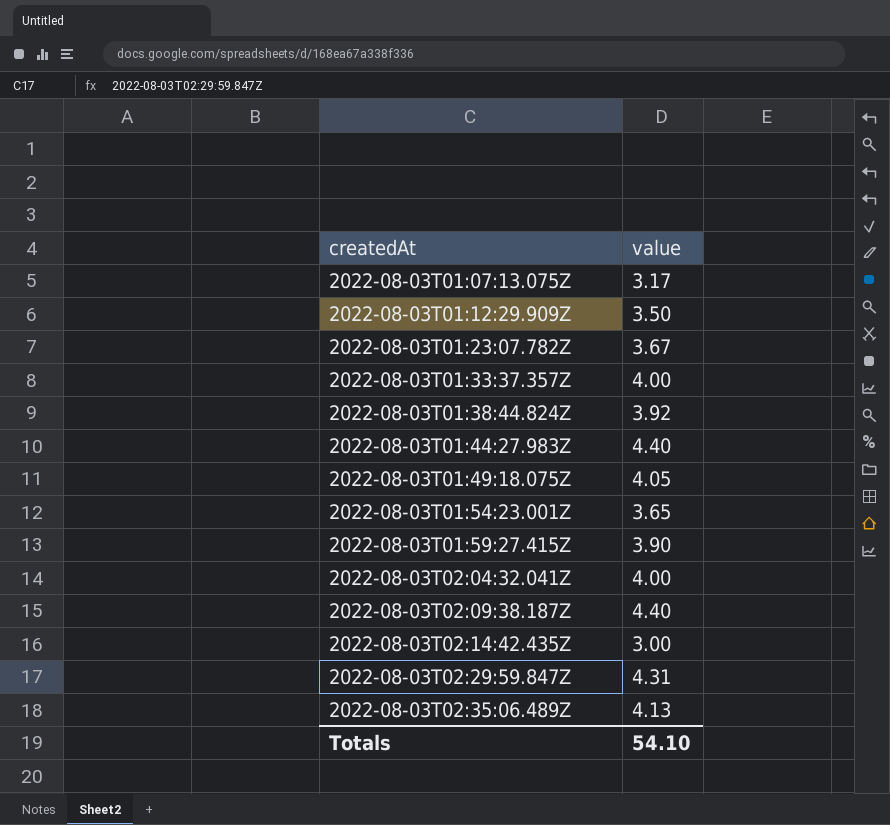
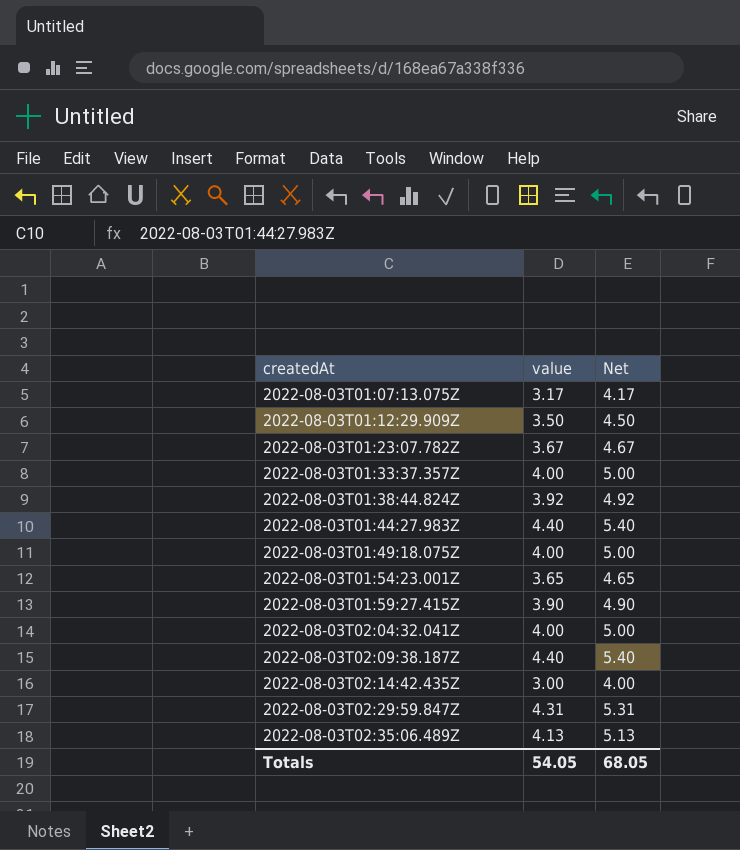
column Net | formula: none -> [value] + 1
2022-08-03T01:49:18.075Z | value: 4.05 -> 4.00
Totals | value: 54.10 -> 54.05

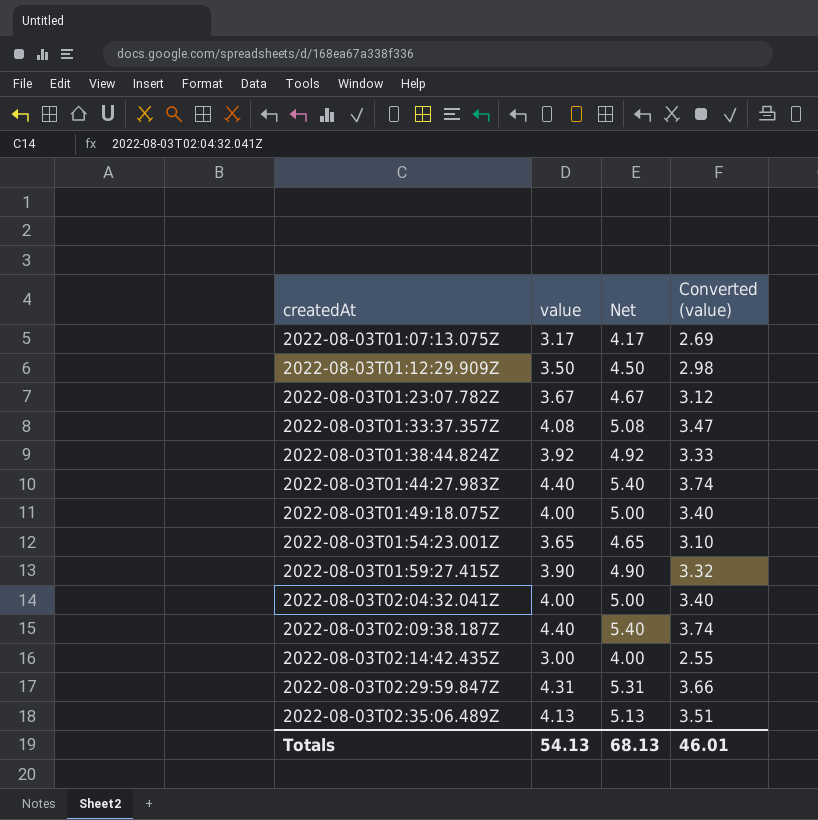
column Converted (value) | formula: none -> [value] * 0.85
2022-08-03T01:33:37.357Z | value: 4.00 -> 4.08
2022-08-03T01:33:37.357Z | Net: 5.00 -> 5.08
Totals | value: 54.05 -> 54.13
Totals | Net: 68.05 -> 68.13

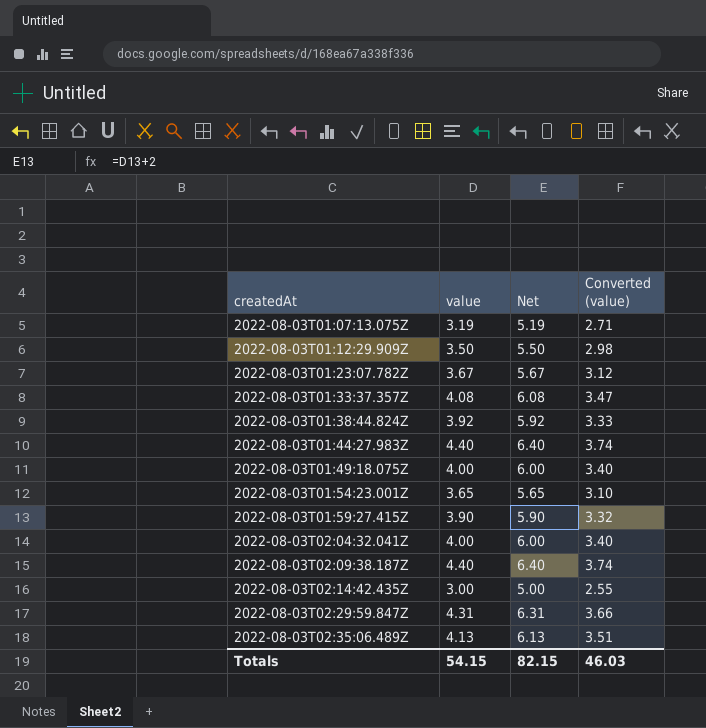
column Net | formula: [value] + 1 -> [value] + 2
2022-08-03T01:07:13.075Z | value: 3.17 -> 3.19
2022-08-03T01:07:13.075Z | Converted (value): 2.69 -> 2.71
Totals | value: 54.13 -> 54.15
Totals | Net: 68.13 -> 82.15
Totals | Converted (value): 46.01 -> 46.03

